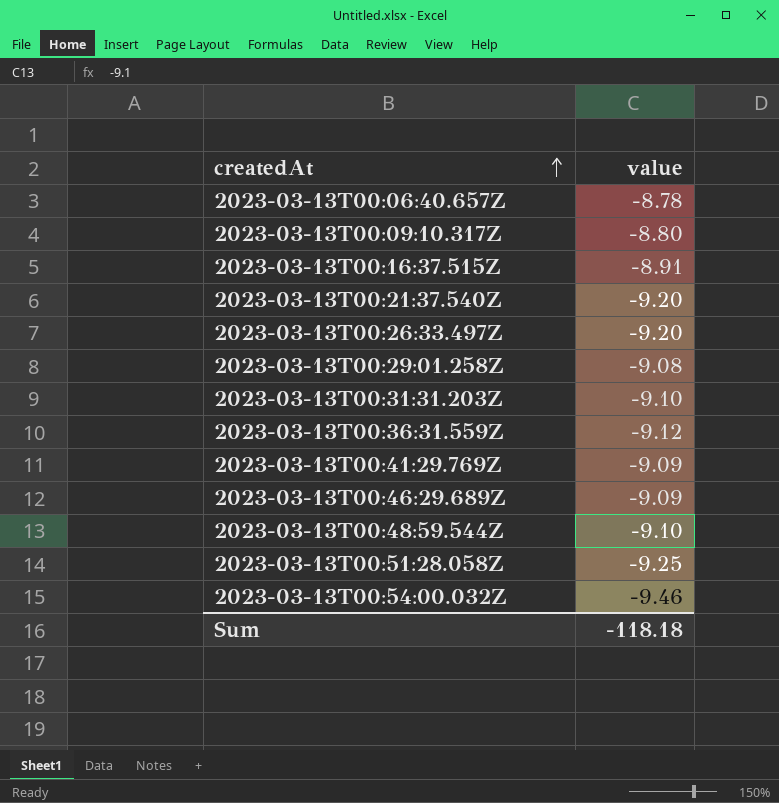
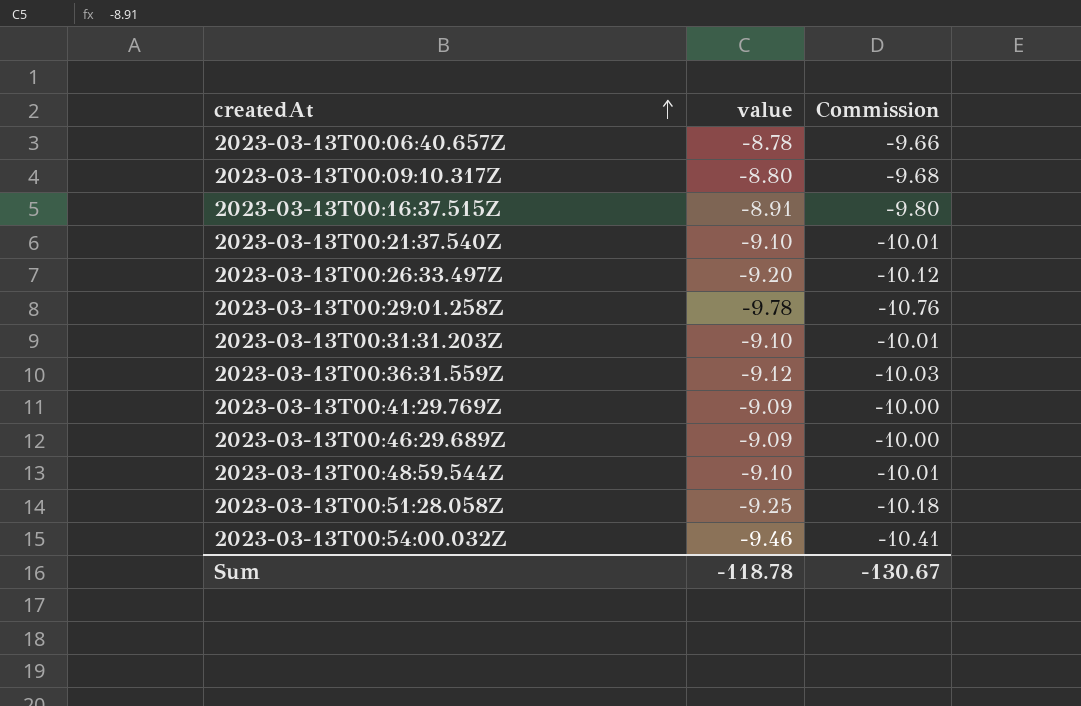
column Commission | formula: none -> [value] * 1.1
2023-03-13T00:21:37.540Z | value: -9.20 -> -9.10
2023-03-13T00:29:01.258Z | value: -9.08 -> -9.78
Sum | value: -118.18 -> -118.78

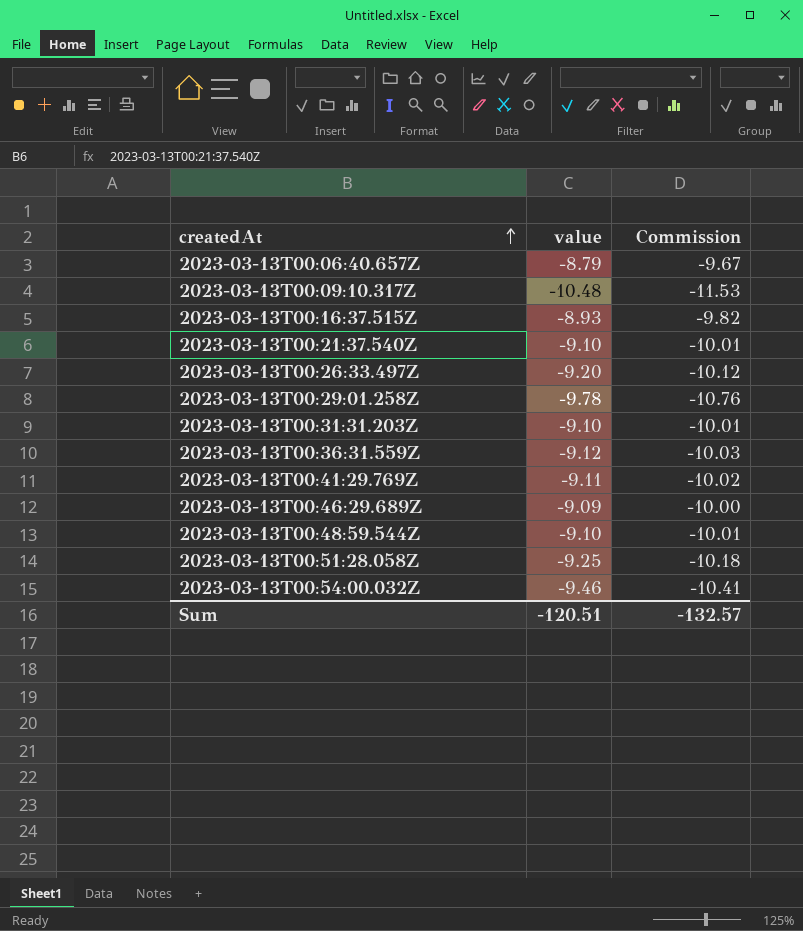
2023-03-13T00:06:40.657Z | value: -8.78 -> -8.79
2023-03-13T00:06:40.657Z | Commission: -9.66 -> -9.67
2023-03-13T00:09:10.317Z | value: -8.80 -> -10.48
2023-03-13T00:09:10.317Z | Commission: -9.68 -> -11.53
2023-03-13T00:16:37.515Z | value: -8.91 -> -8.93
2023-03-13T00:16:37.515Z | Commission: -9.80 -> -9.82
2023-03-13T00:41:29.769Z | value: -9.09 -> -9.11
2023-03-13T00:41:29.769Z | Commission: -10.00 -> -10.02
Sum | value: -118.78 -> -120.51
Sum | Commission: -130.67 -> -132.57

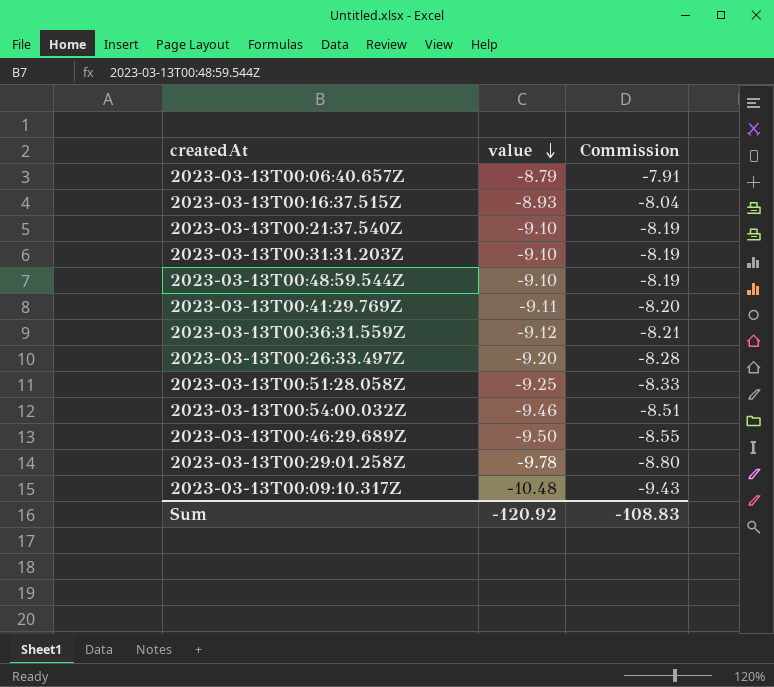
row order: createdAt ascending -> value descending
column Commission | formula: [value] * 1.1 -> [value] * 0.9
2023-03-13T00:46:29.689Z | value: -9.09 -> -9.50
Sum | value: -120.51 -> -120.92
Sum | Commission: -132.57 -> -108.83

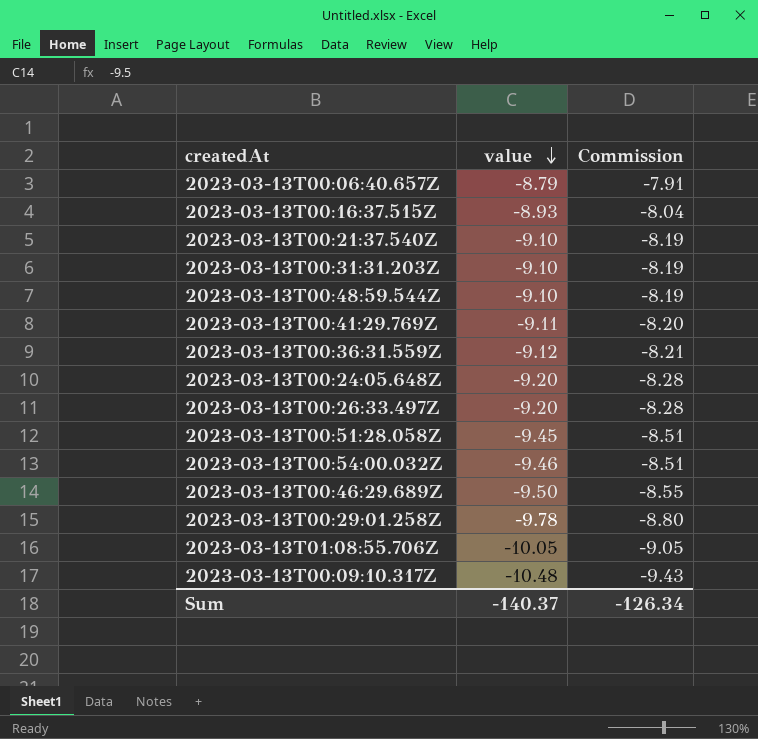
row 2023-03-13T00:24:05.648Z: none -> -9.20 | -8.28
2023-03-13T00:51:28.058Z | value: -9.25 -> -9.45
2023-03-13T00:51:28.058Z | Commission: -8.33 -> -8.51
row 2023-03-13T01:08:55.706Z: none -> -10.05 | -9.05
Sum | value: -120.92 -> -140.37
Sum | Commission: -108.83 -> -126.34

